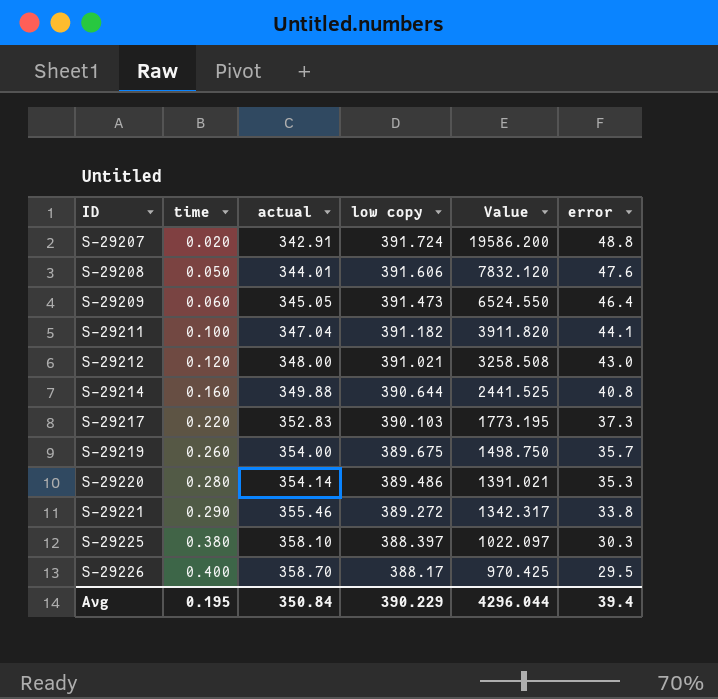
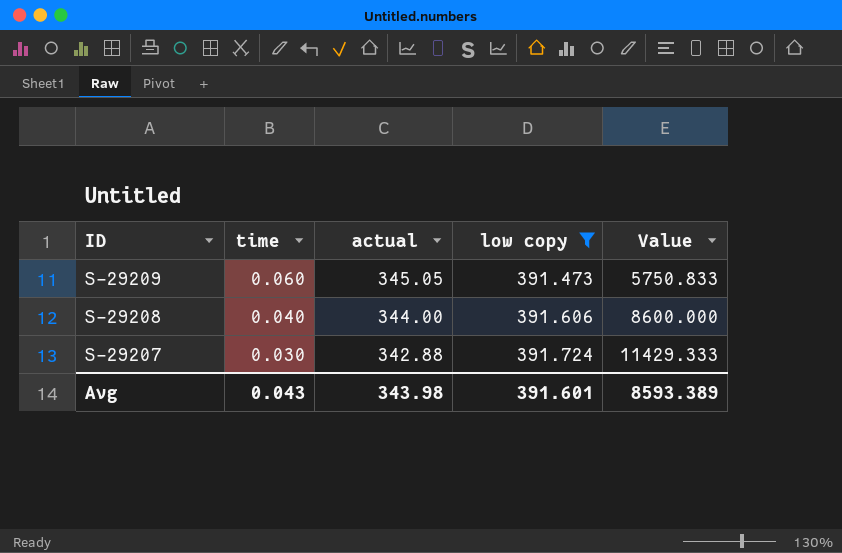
filter: none -> low copy >= 391.473
row order: ID ascending -> ID descending
column error | formula: [low copy] - [actual] -> none
column Value | formula: [low copy] / [time] -> [actual] / [time]
S-29208 | time: 0.050 -> 0.040
S-29208 | actual: 344.01 -> 344.00
S-29207 | time: 0.020 -> 0.030
S-29207 | actual: 342.91 -> 342.88
Avg | time: 0.195 -> 0.043
Avg | actual: 350.84 -> 343.98
Avg | low copy: 390.229 -> 391.601
Avg | Value: 4296.044 -> 8593.389

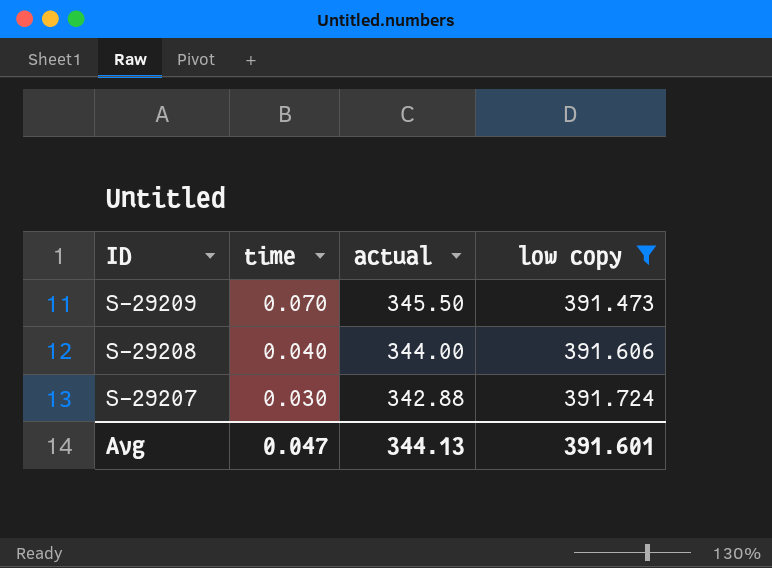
column Value | formula: [actual] / [time] -> none
S-29209 | time: 0.060 -> 0.070
S-29209 | actual: 345.05 -> 345.50
Avg | time: 0.043 -> 0.047
Avg | actual: 343.98 -> 344.13

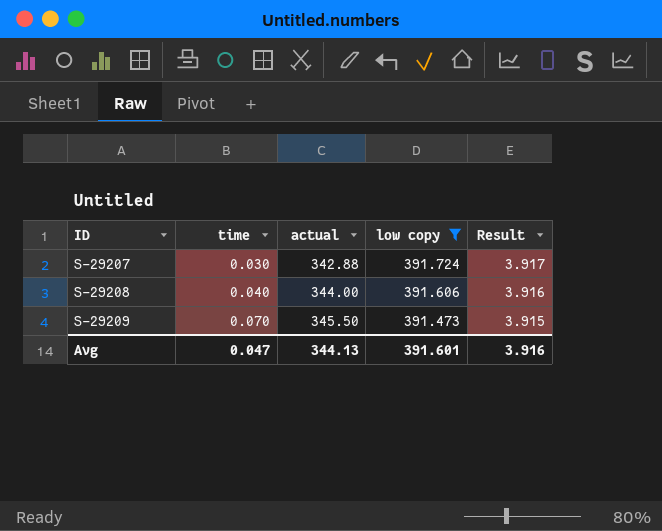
row order: ID descending -> ID ascending
column Result | formula: none -> [low copy] * 0.01

